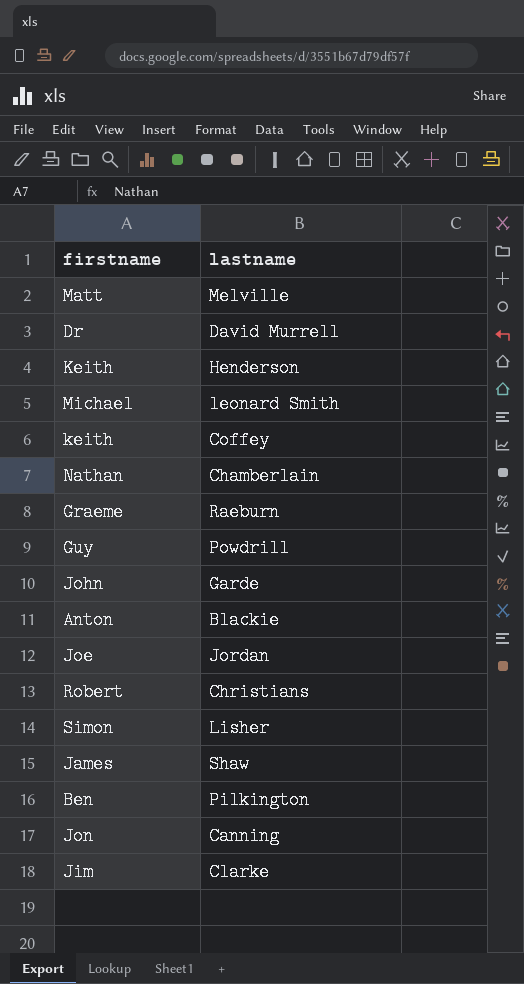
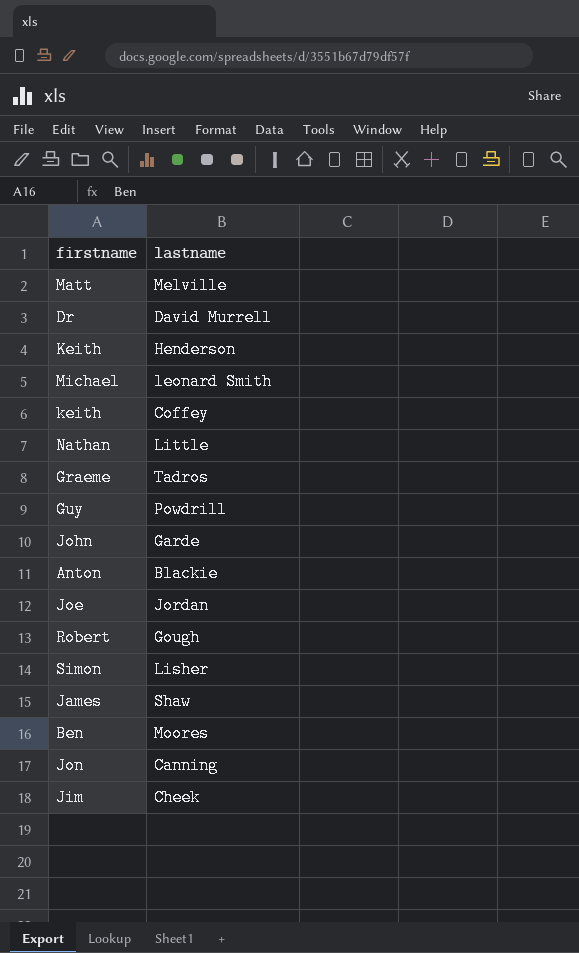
Nathan | lastname: Chamberlain -> Little
Graeme | lastname: Raeburn -> Tadros
Robert | lastname: Christians -> Gough
Ben | lastname: Pilkington -> Moores
Jim | lastname: Clarke -> Cheek

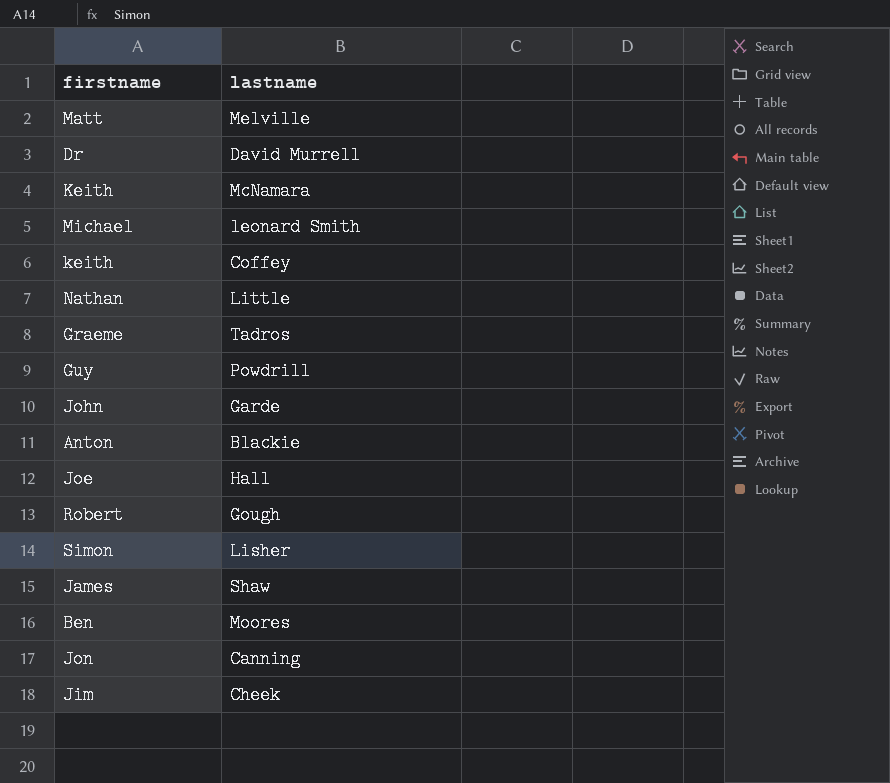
Keith | lastname: Henderson -> McNamara
Joe | lastname: Jordan -> Hall

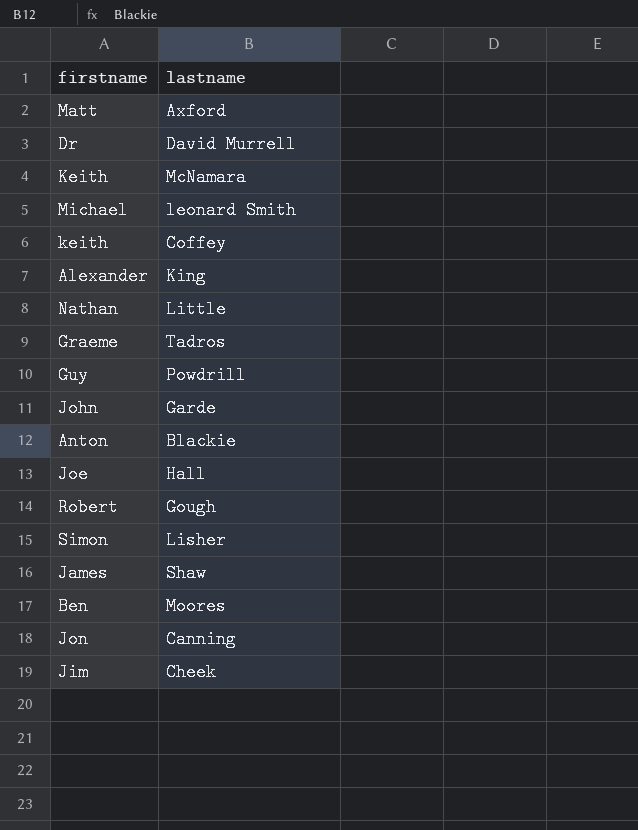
Matt | lastname: Melville -> Axford
row Alexander: none -> King

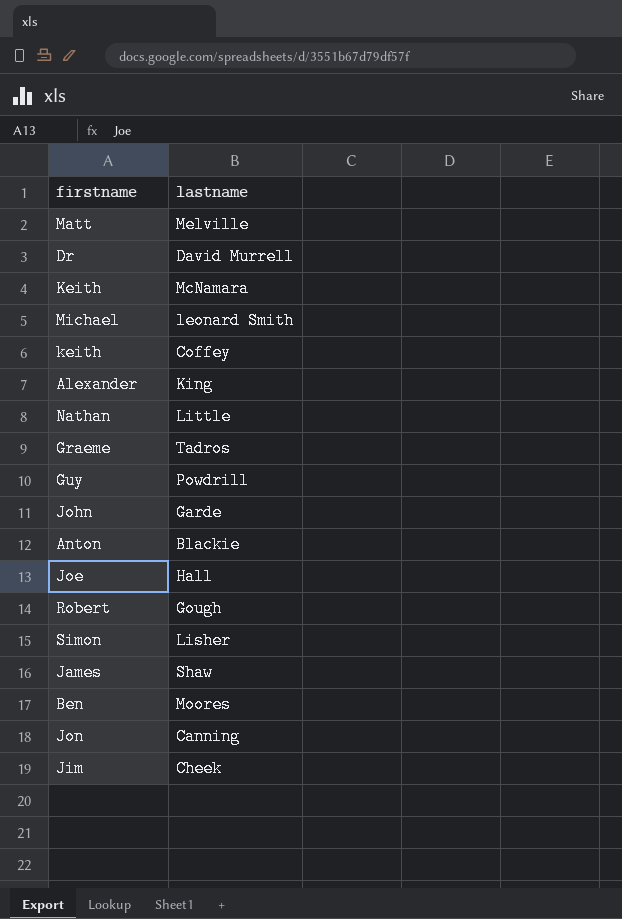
Matt | lastname: Axford -> Melville

